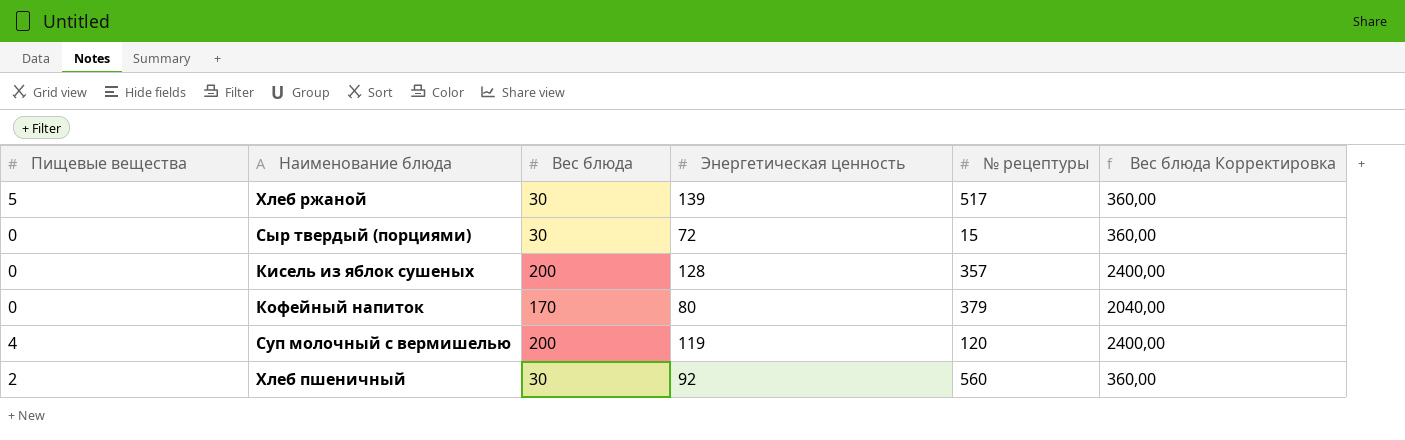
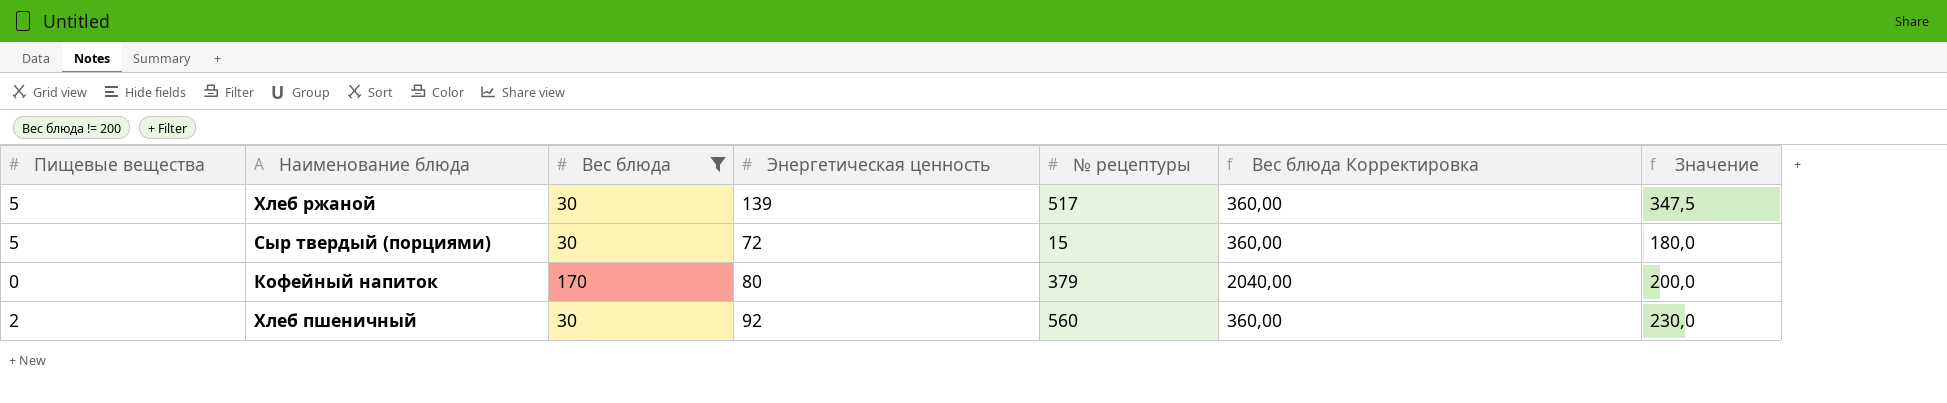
filter: none -> Вес блюда != 200
column Значение | formula: none -> [Энергетическая ценность] * 2,5
Сыр твердый (порциями) | Пищевые вещества: 0 -> 5

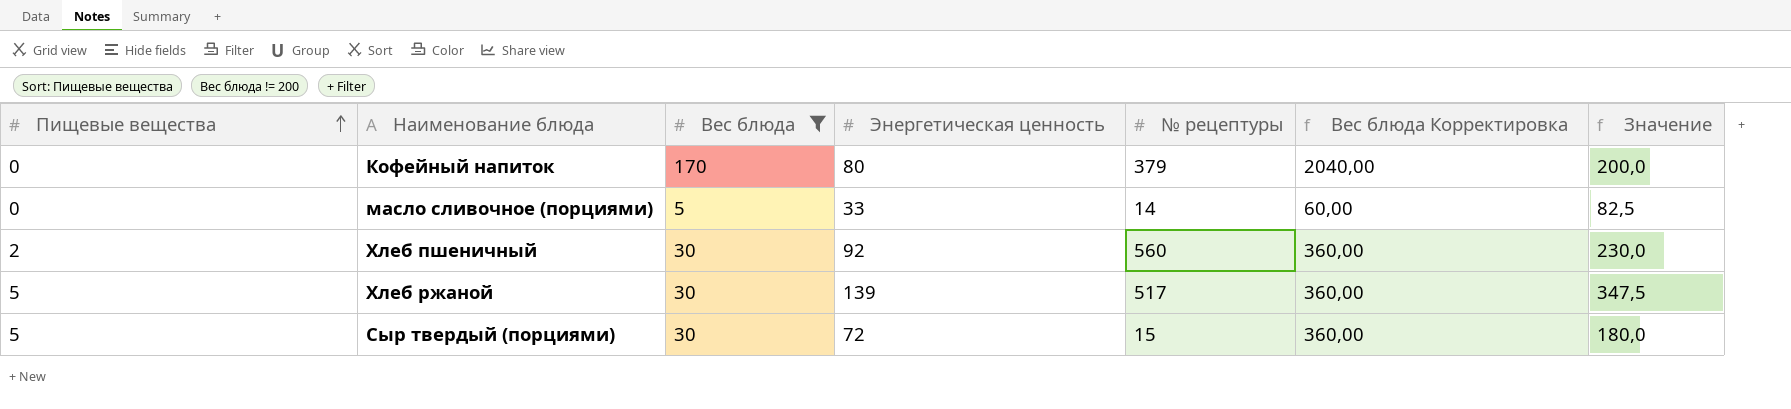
row order: none -> Пищевые вещества ascending
row масло сливочное (порциями): none -> 0 | 5 | 33 | 14 | 60,00 | 82,5

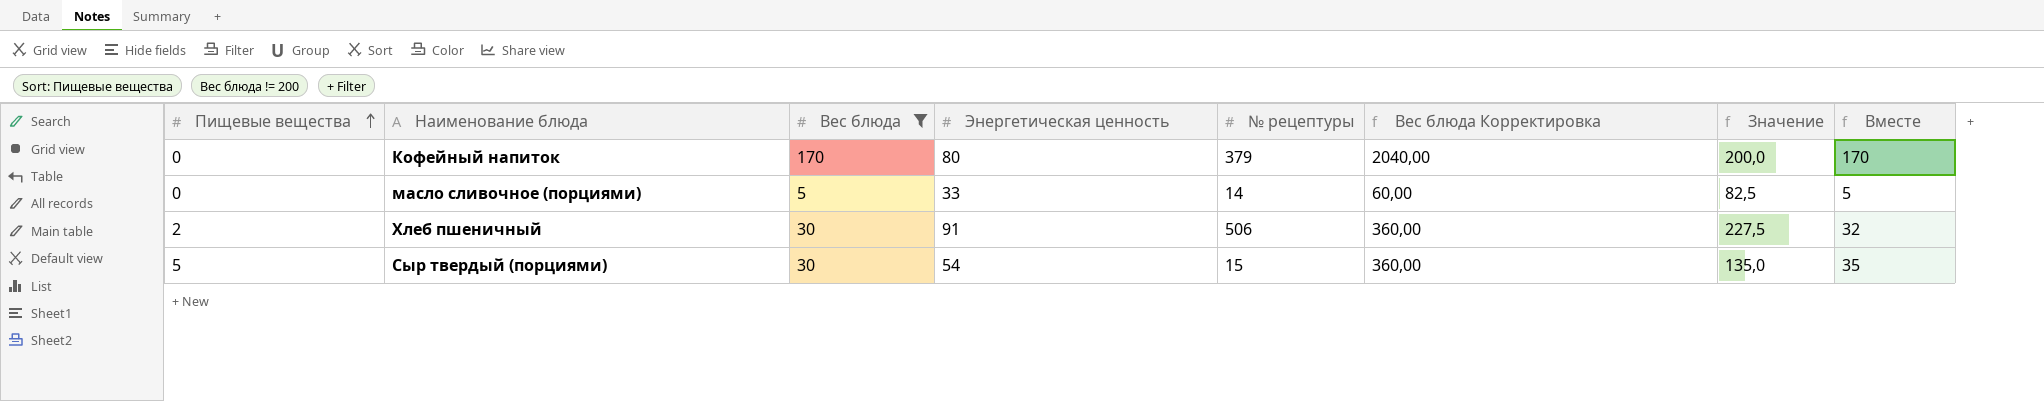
column Вместе | formula: none -> [Пищевые вещества] + [Вес блюда]
row Хлеб ржаной: 5 | 30 | 139 | 517 | 360,00 | 347,5 -> none
Хлеб пшеничный | Энергетическая ценность: 92 -> 91
Хлеб пшеничный | № рецептуры: 560 -> 506
Хлеб пшеничный | Значение: 230,0 -> 227,5
Сыр твердый (порциями) | Энергетическая ценность: 72 -> 54
Сыр твердый (порциями) | Значение: 180,0 -> 135,0

